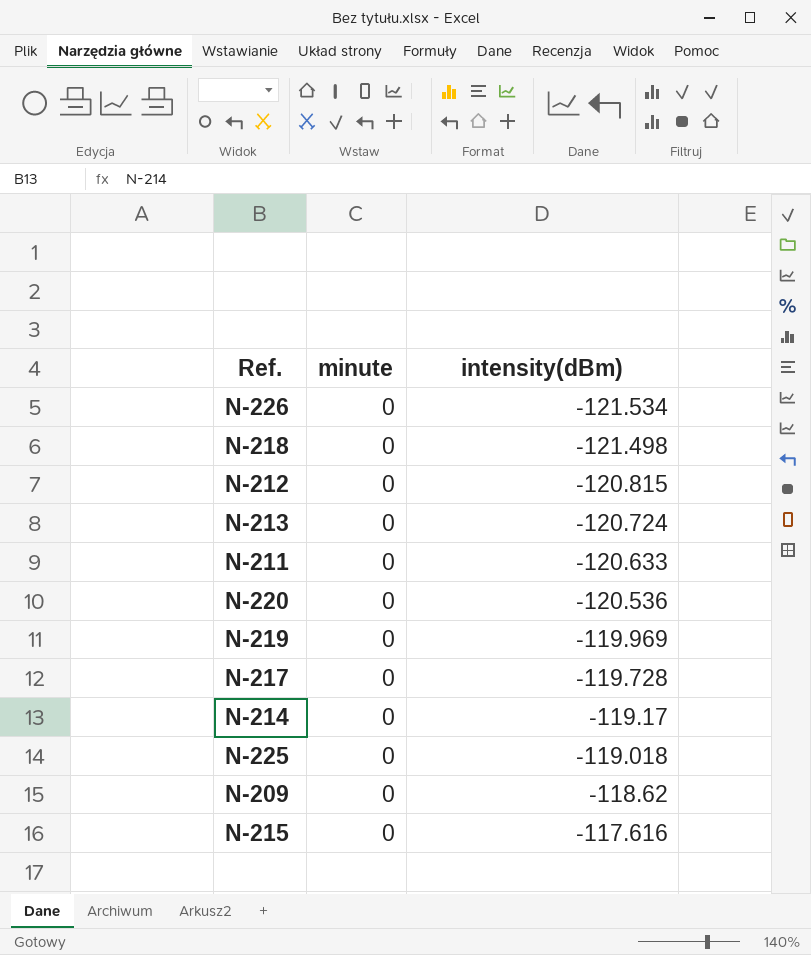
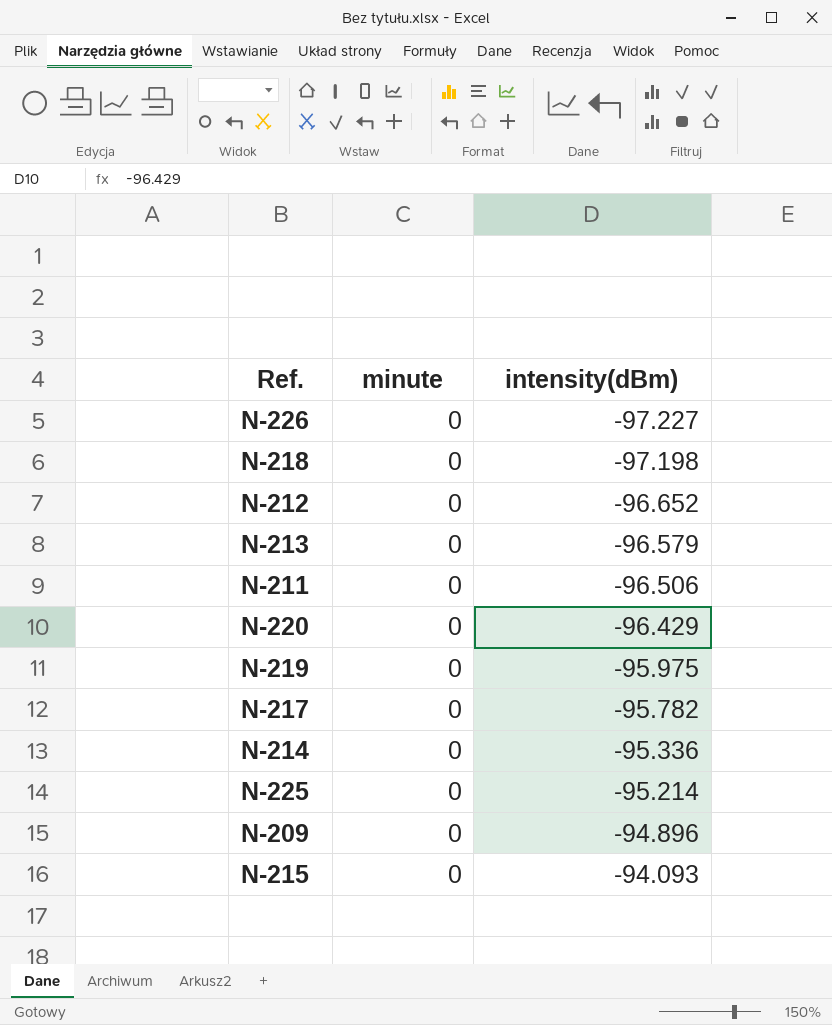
N-226 | intensity(dBm): -121.534 -> -97.227
N-218 | intensity(dBm): -121.498 -> -97.198
N-212 | intensity(dBm): -120.815 -> -96.652
N-213 | intensity(dBm): -120.724 -> -96.579
N-211 | intensity(dBm): -120.633 -> -96.506
N-220 | intensity(dBm): -120.536 -> -96.429
N-219 | intensity(dBm): -119.969 -> -95.975
N-217 | intensity(dBm): -119.728 -> -95.782
N-214 | intensity(dBm): -119.17 -> -95.336
N-225 | intensity(dBm): -119.018 -> -95.214
N-209 | intensity(dBm): -118.62 -> -94.896
N-215 | intensity(dBm): -117.616 -> -94.093

